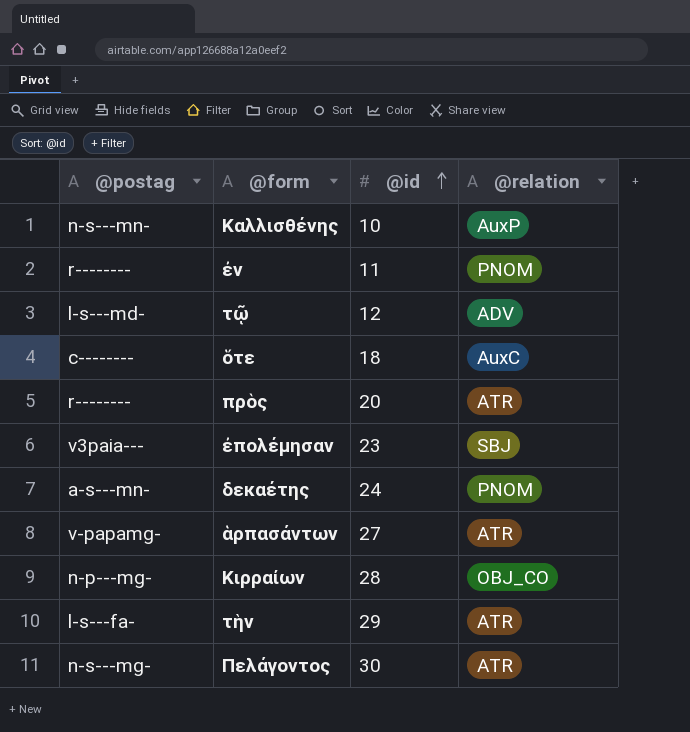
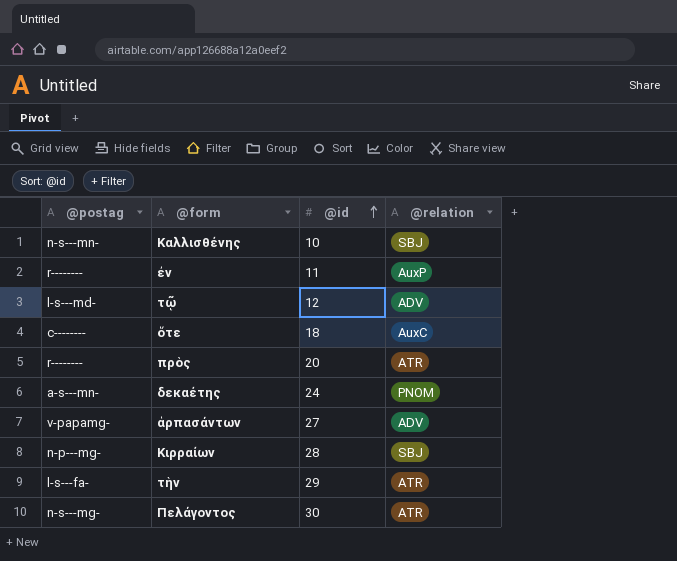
row ἐπολέμησαν: v3paia--- | 23 | SBJ -> none
Καλλισθένης | @relation: AuxP -> SBJ
ἐν | @relation: PNOM -> AuxP
ἁρπασάντων | @relation: ATR -> ADV
Κιρραίων | @relation: OBJ_CO -> SBJ

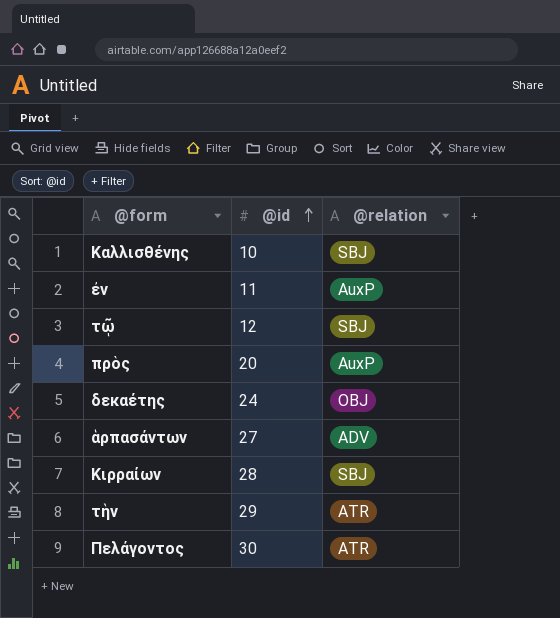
column @postag | position: 1 -> none
row ὅτε: c-------- | 18 | AuxC -> none
τῷ | @relation: ADV -> SBJ
πρὸς | @relation: ATR -> AuxP
δεκαέτης | @relation: PNOM -> OBJ

